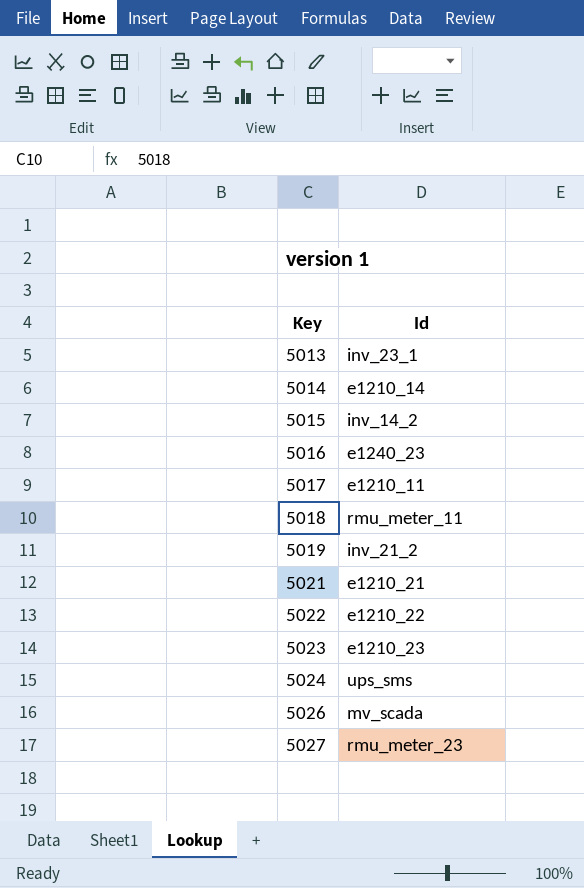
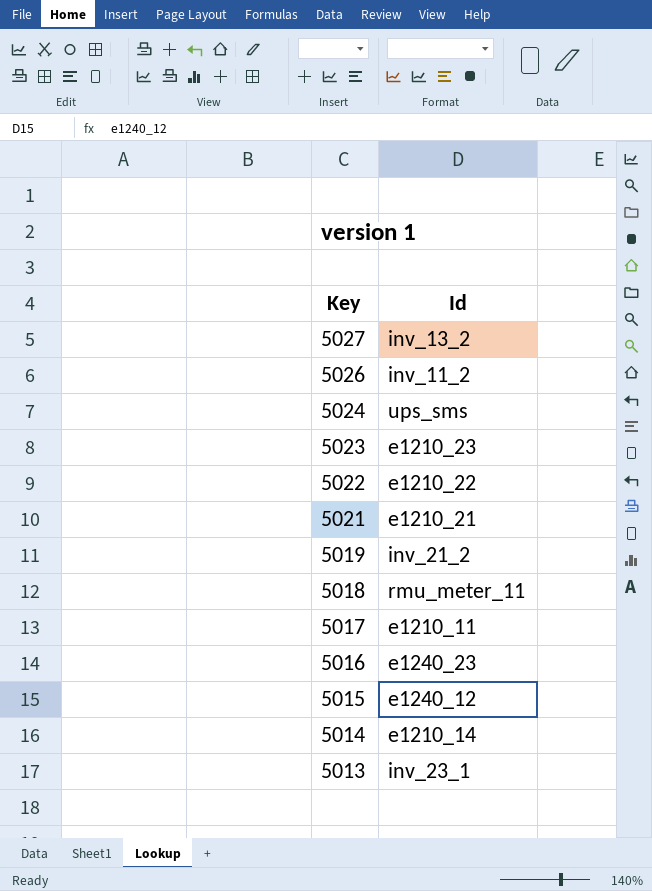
row order: Key ascending -> Key descending
5027 | Id: rmu_meter_23 -> inv_13_2
5026 | Id: mv_scada -> inv_11_2
5015 | Id: inv_14_2 -> e1240_12

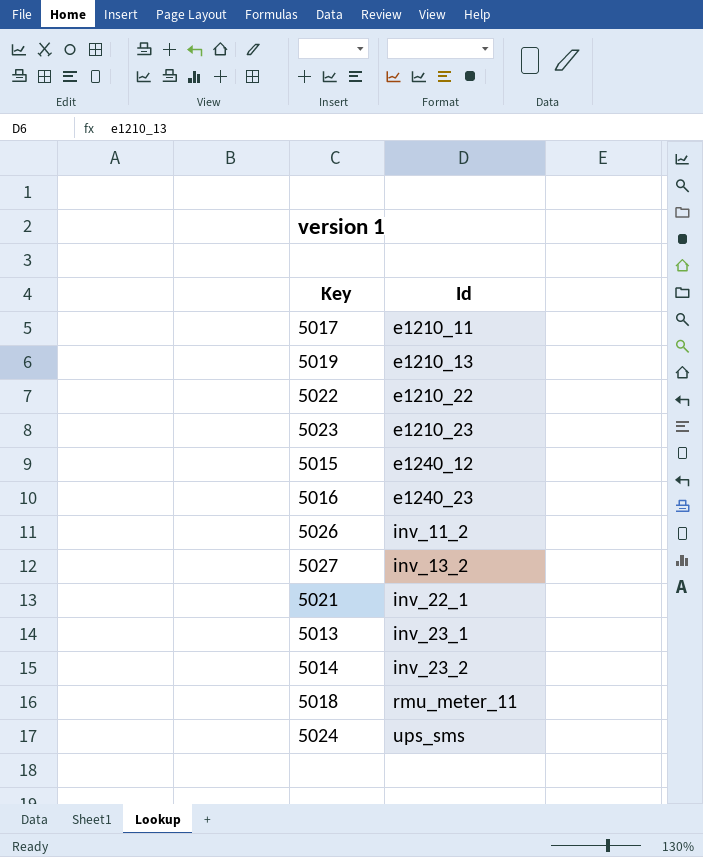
row order: Key descending -> Id ascending
5019 | Id: inv_21_2 -> e1210_13
5021 | Id: e1210_21 -> inv_22_1
5014 | Id: e1210_14 -> inv_23_2

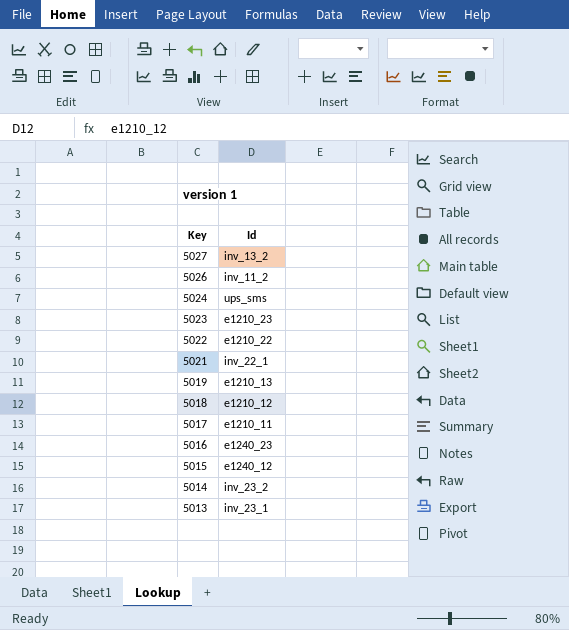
row order: Id ascending -> Key descending
5018 | Id: rmu_meter_11 -> e1210_12

